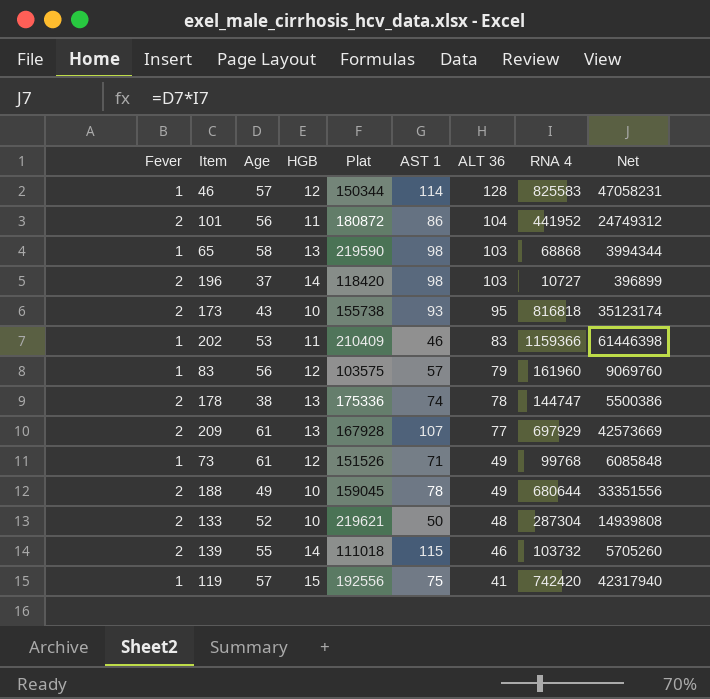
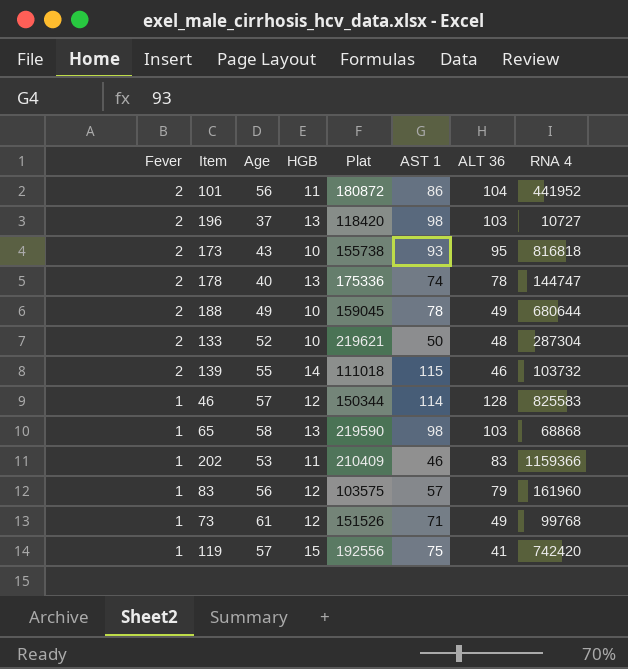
row order: ALT 36 descending -> Fever descending
column Net | formula: [Age] * [RNA 4] -> none
row 209: 2 | 61 | 13 | 167928 | 107 | 77 | 697929 | 42573669 -> none
196 | HGB: 14 -> 13
178 | Age: 38 -> 40

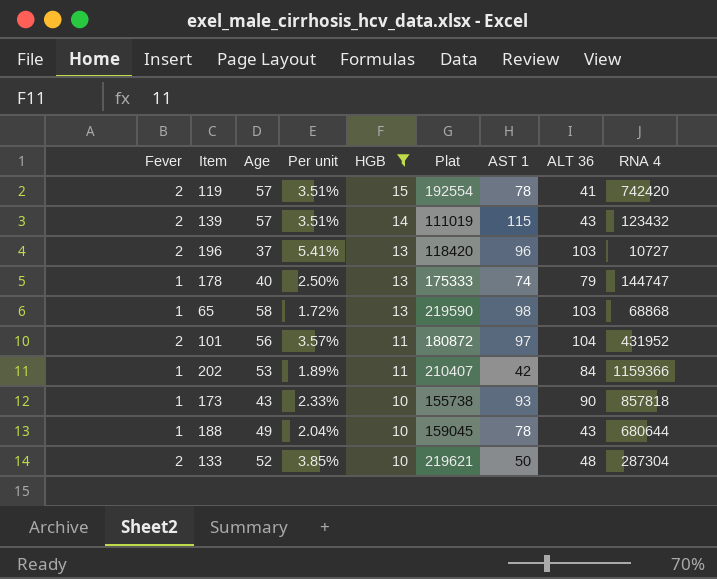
filter: none -> HGB != 12
row order: Fever descending -> HGB descending
column Per unit | formula: none -> [Fever] / [Age]
119 | Fever: 1 -> 2
119 | Plat: 192556 -> 192554
119 | AST 1: 75 -> 78
139 | Age: 55 -> 57
139 | Plat: 111018 -> 111019
139 | ALT 36: 46 -> 43
139 | RNA 4: 103732 -> 123432
196 | AST 1: 98 -> 96
178 | Fever: 2 -> 1
178 | Plat: 175336 -> 175333
178 | ALT 36: 78 -> 79
101 | AST 1: 86 -> 97
101 | RNA 4: 441952 -> 431952
202 | Plat: 210409 -> 210407
202 | AST 1: 46 -> 42
202 | ALT 36: 83 -> 84
173 | Fever: 2 -> 1
173 | ALT 36: 95 -> 90
173 | RNA 4: 816818 -> 857818
188 | Fever: 2 -> 1
188 | ALT 36: 49 -> 43

